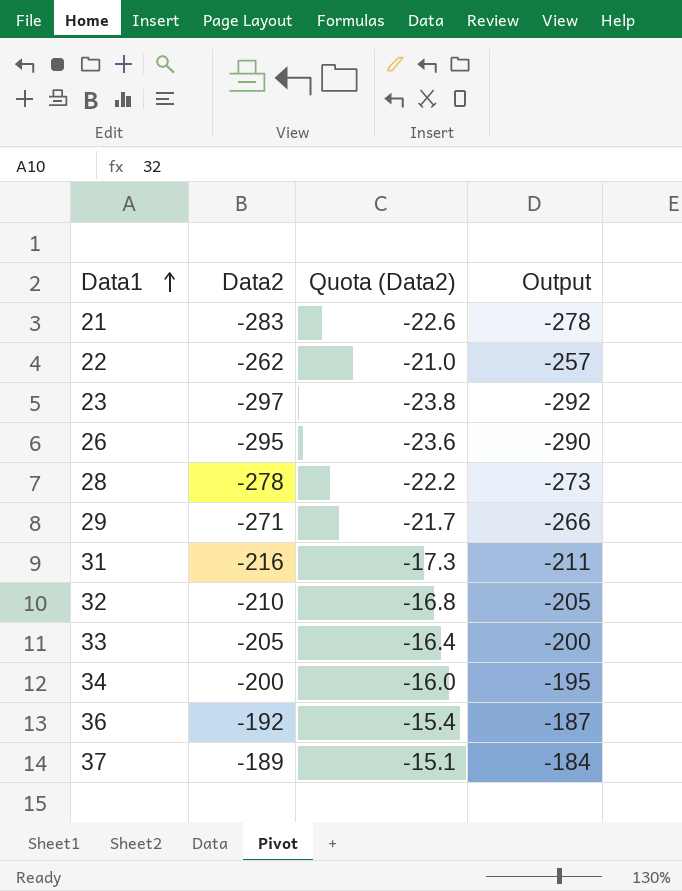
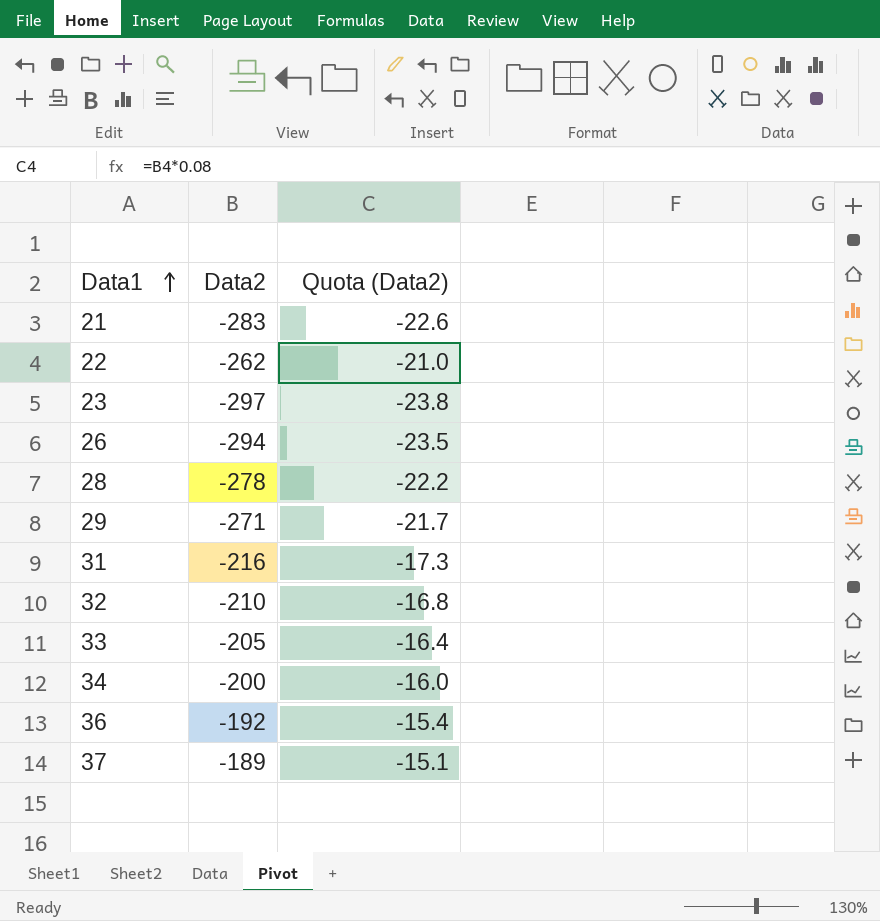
column Output | formula: [Data2] + 5 -> none
26 | Data2: -295 -> -294
26 | Quota (Data2): -23.6 -> -23.5

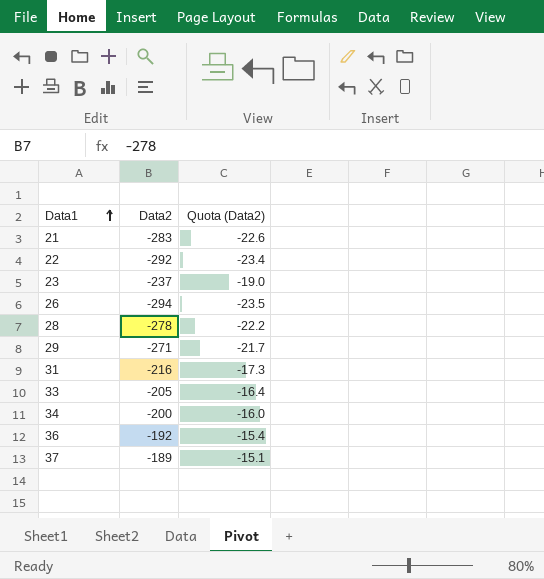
row 32: -210 | -16.8 -> none
22 | Data2: -262 -> -292
22 | Quota (Data2): -21.0 -> -23.4
23 | Data2: -297 -> -237
23 | Quota (Data2): -23.8 -> -19.0

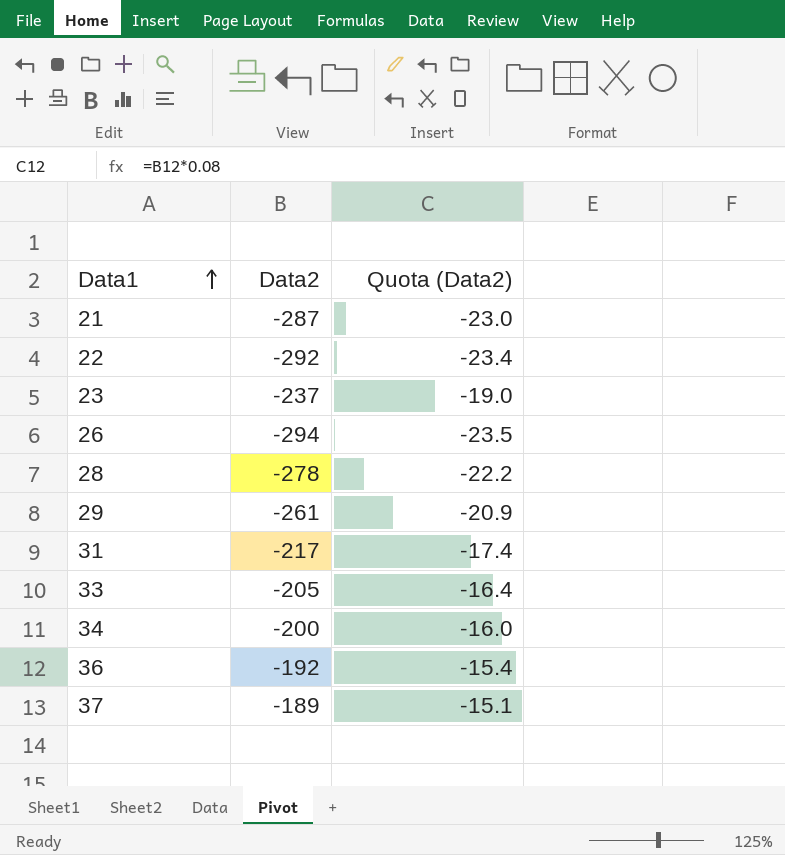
21 | Data2: -283 -> -287
21 | Quota (Data2): -22.6 -> -23.0
29 | Data2: -271 -> -261
29 | Quota (Data2): -21.7 -> -20.9
31 | Data2: -216 -> -217
31 | Quota (Data2): -17.3 -> -17.4

